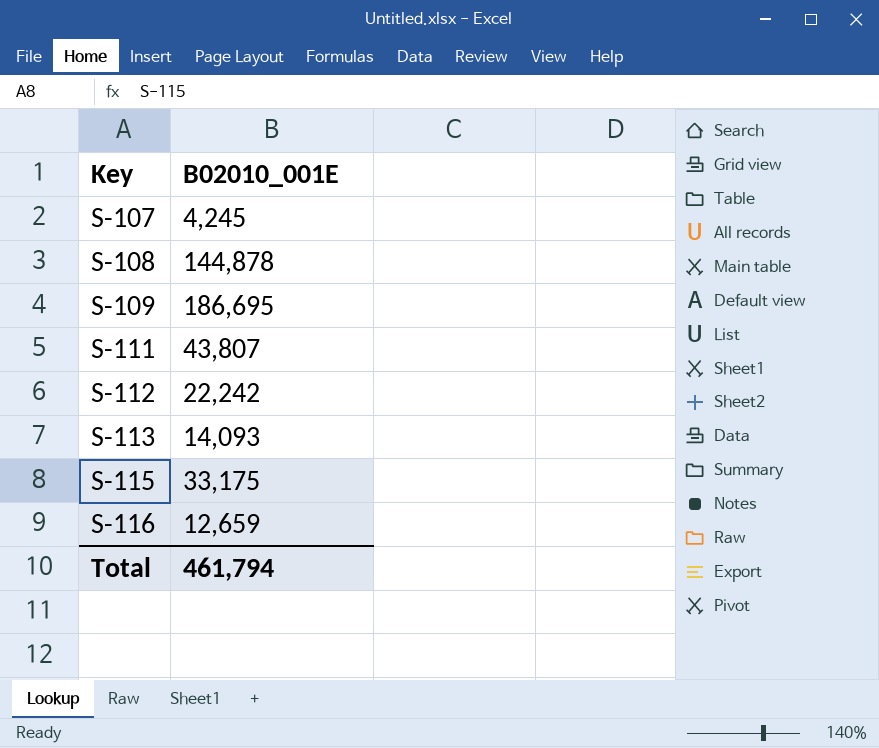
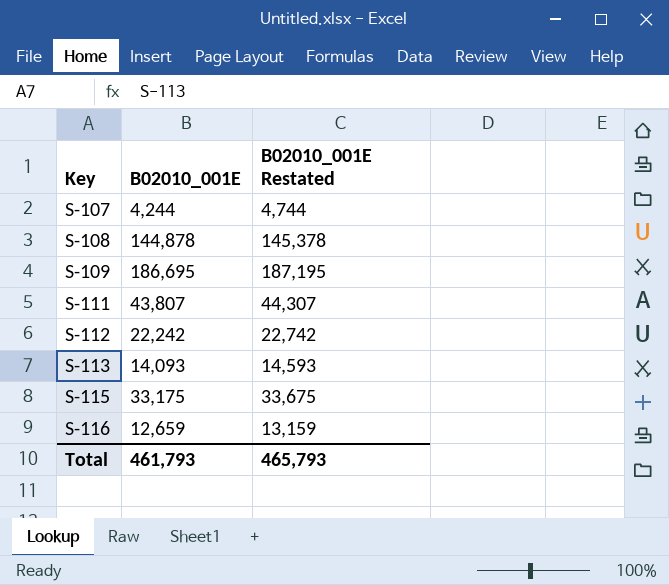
column B02010_001E Restated | formula: none -> [B02010_001E] + 500
S-107 | B02010_001E: 4,245 -> 4,244
Total | B02010_001E: 461,794 -> 461,793

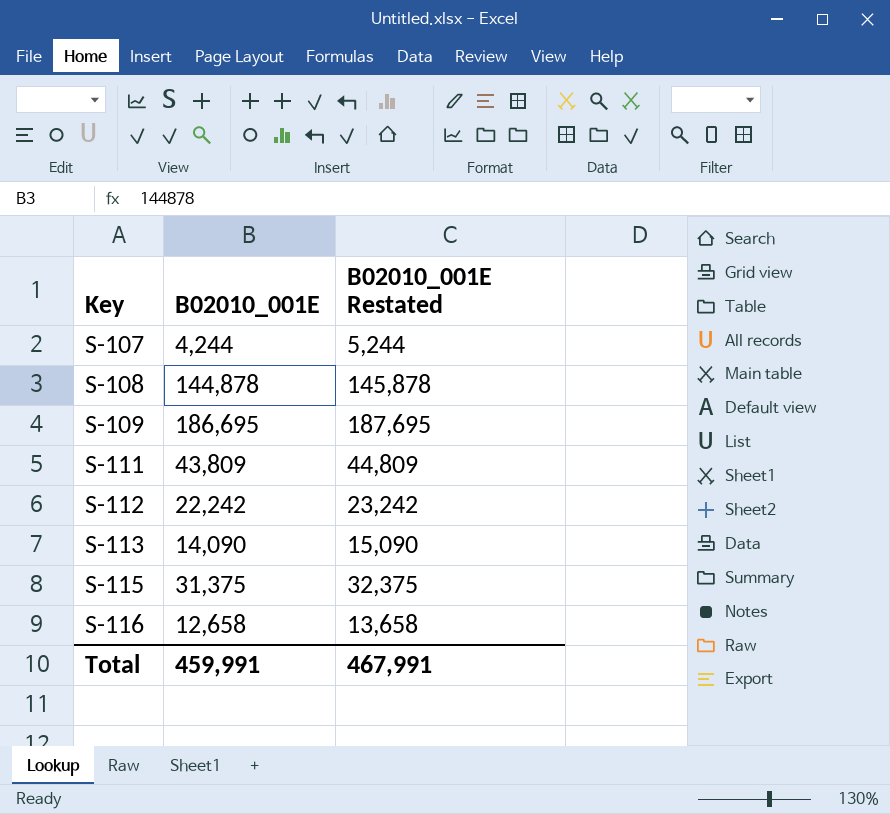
column B02010_001E Restated | formula: [B02010_001E] + 500 -> [B02010_001E] + 1000
S-111 | B02010_001E: 43,807 -> 43,809
S-113 | B02010_001E: 14,093 -> 14,090
S-115 | B02010_001E: 33,175 -> 31,375
S-116 | B02010_001E: 12,659 -> 12,658
Total | B02010_001E: 461,793 -> 459,991
Total | B02010_001E Restated: 465,793 -> 467,991

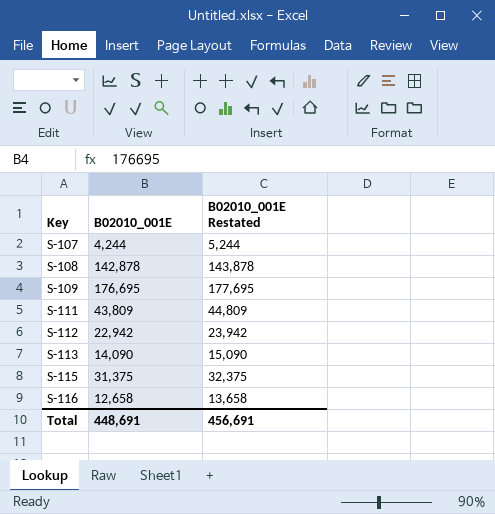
S-108 | B02010_001E: 144,878 -> 142,878
S-108 | B02010_001E Restated: 145,878 -> 143,878
S-109 | B02010_001E: 186,695 -> 176,695
S-109 | B02010_001E Restated: 187,695 -> 177,695
S-112 | B02010_001E: 22,242 -> 22,942
S-112 | B02010_001E Restated: 23,242 -> 23,942
Total | B02010_001E: 459,991 -> 448,691
Total | B02010_001E Restated: 467,991 -> 456,691

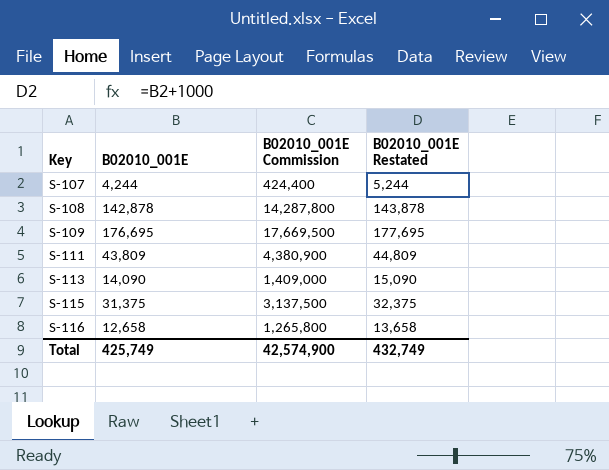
column B02010_001E Commission | formula: none -> [B02010_001E] * 100
row S-112: 22,942 | 23,942 -> none
Total | B02010_001E: 448,691 -> 425,749
Total | B02010_001E Restated: 456,691 -> 432,749

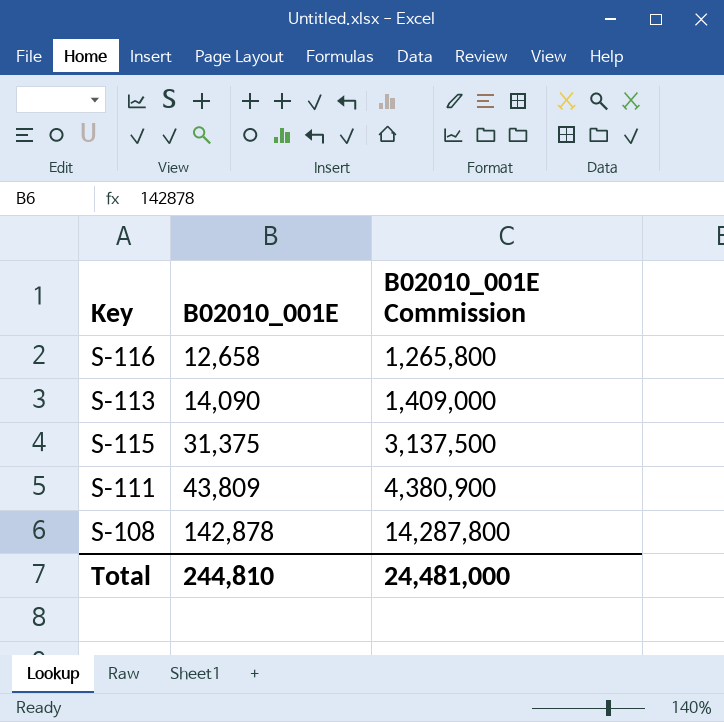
row order: Key ascending -> B02010_001E ascending
column B02010_001E Restated | formula: [B02010_001E] + 1000 -> none
row S-107: 4,244 | 424,400 | 5,244 -> none
row S-109: 176,695 | 17,669,500 | 177,695 -> none
Total | B02010_001E: 425,749 -> 244,810
Total | B02010_001E Commission: 42,574,900 -> 24,481,000

